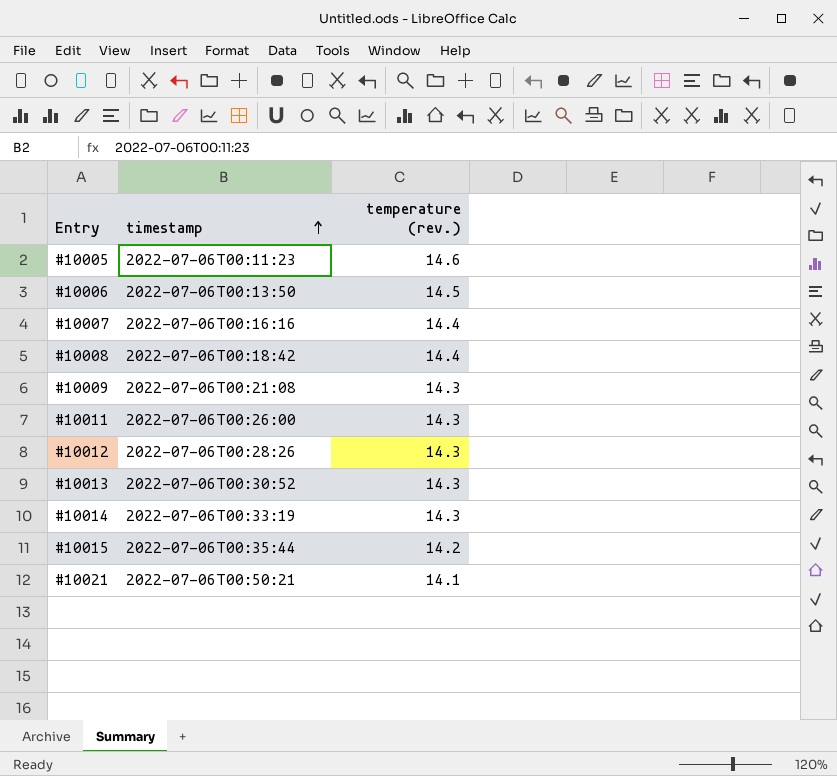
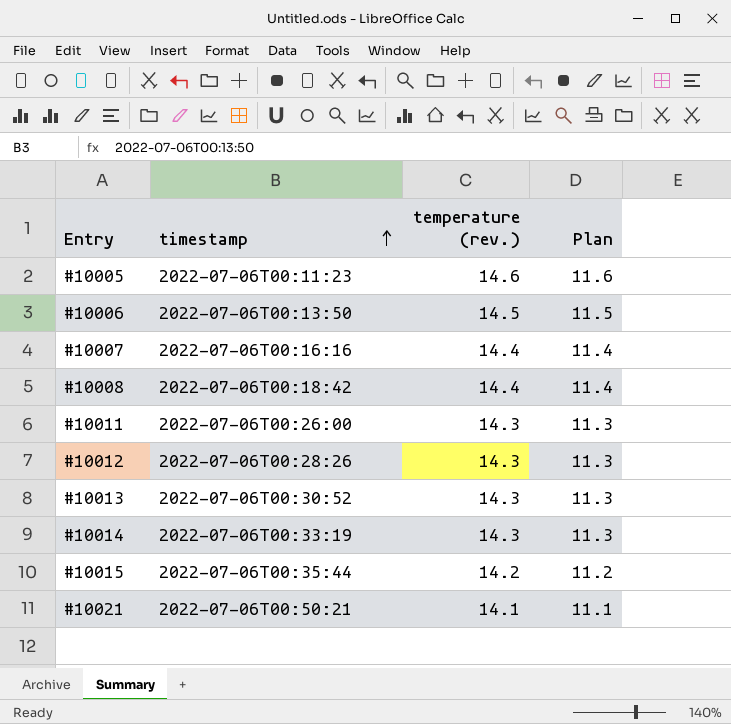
column Plan | formula: none -> [temperature (rev.)] - 3
row #10009: 2022-07-06T00:21:08 | 14.3 -> none

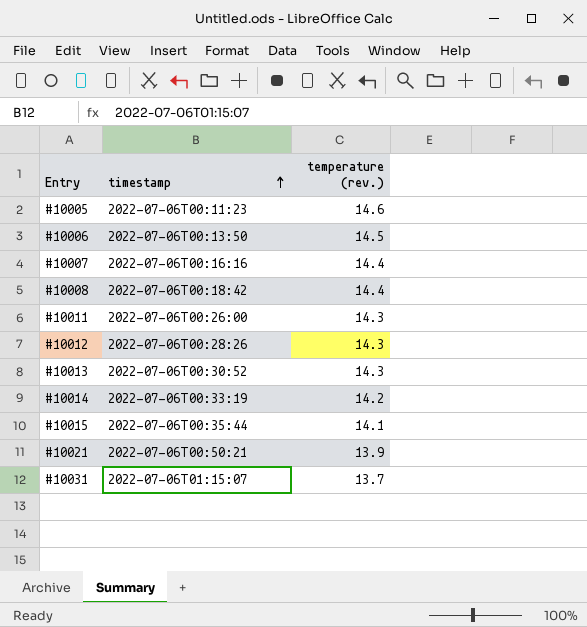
column Plan | formula: [temperature (rev.)] - 3 -> none
#10014 | temperature (rev.): 14.3 -> 14.2
#10015 | temperature (rev.): 14.2 -> 14.1
#10021 | temperature (rev.): 14.1 -> 13.9
row #10031: none -> 2022-07-06T01:15:07 | 13.7

